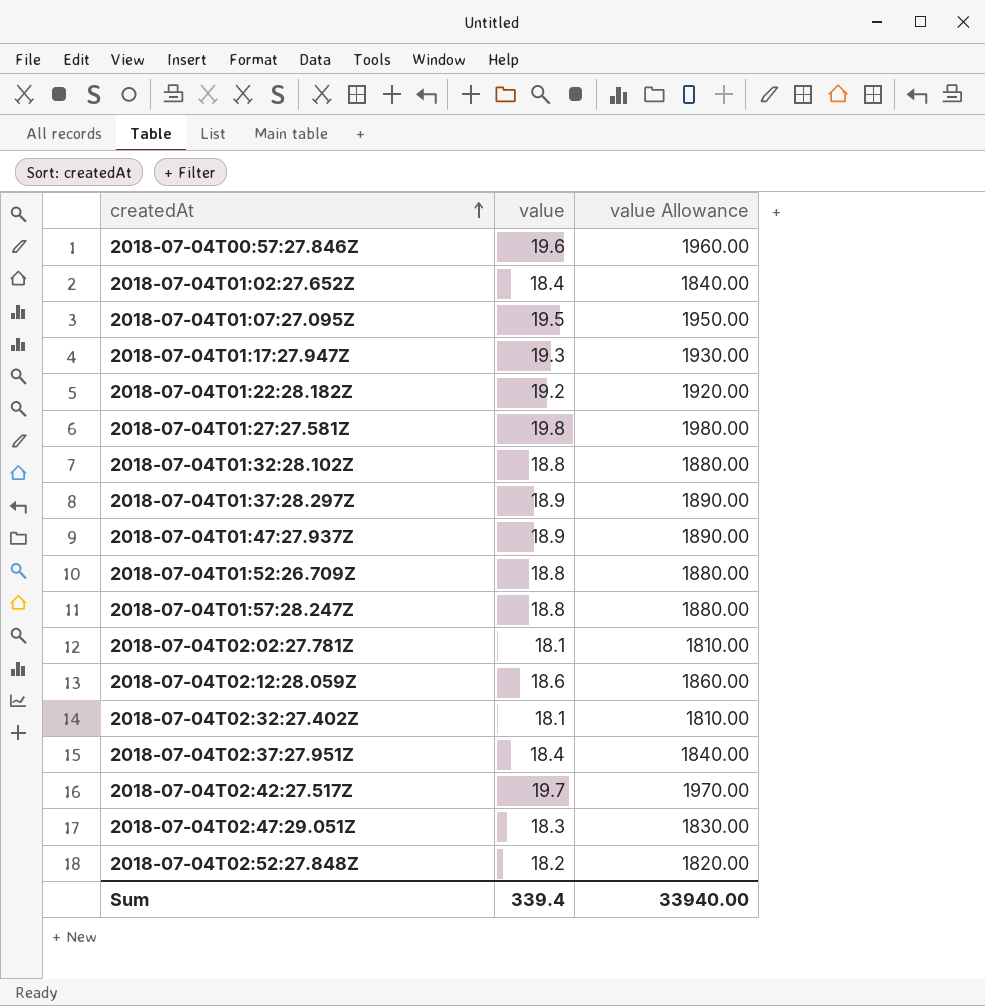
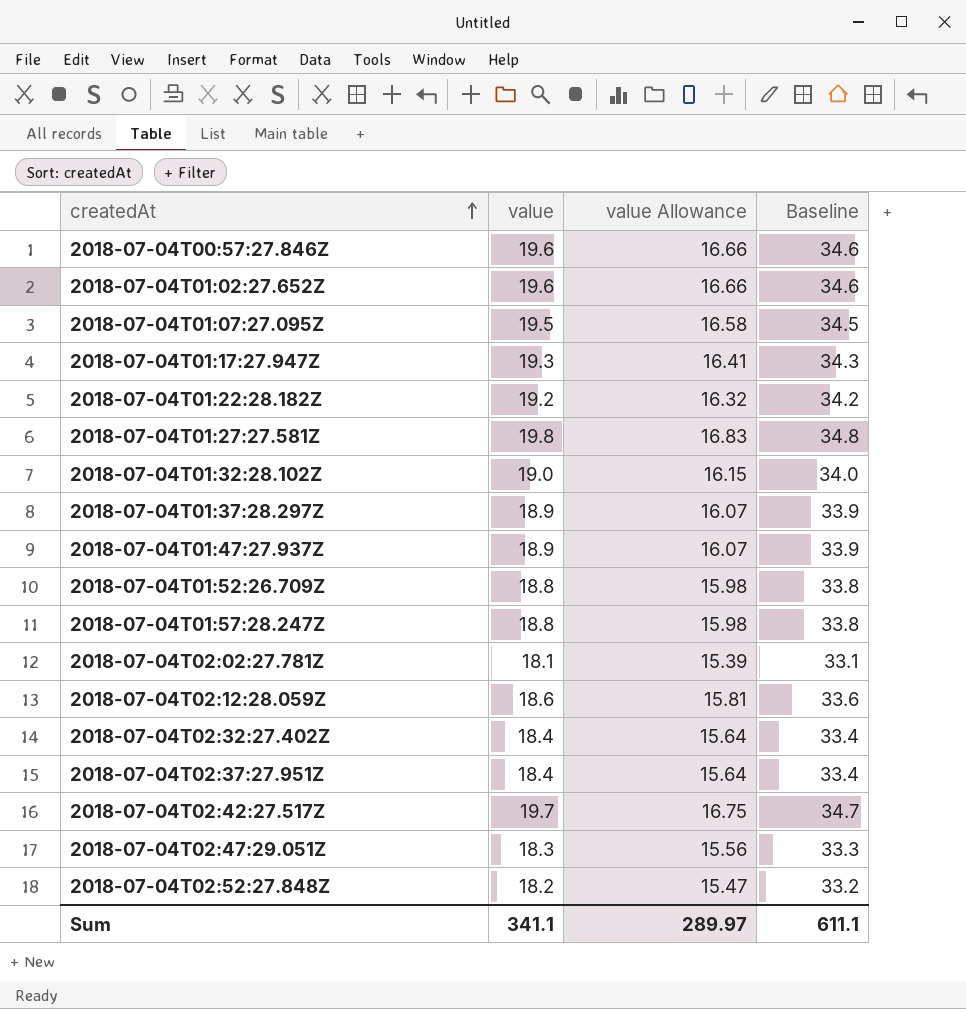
column value Allowance | formula: [value] * 100 -> [value] * 0.85
column Baseline | formula: none -> [value] + 15
2018-07-04T01:02:27.652Z | value: 18.4 -> 19.6
2018-07-04T01:32:28.102Z | value: 18.8 -> 19.0
2018-07-04T02:32:27.402Z | value: 18.1 -> 18.4
Sum | value: 339.4 -> 341.1
Sum | value Allowance: 33940.00 -> 289.97

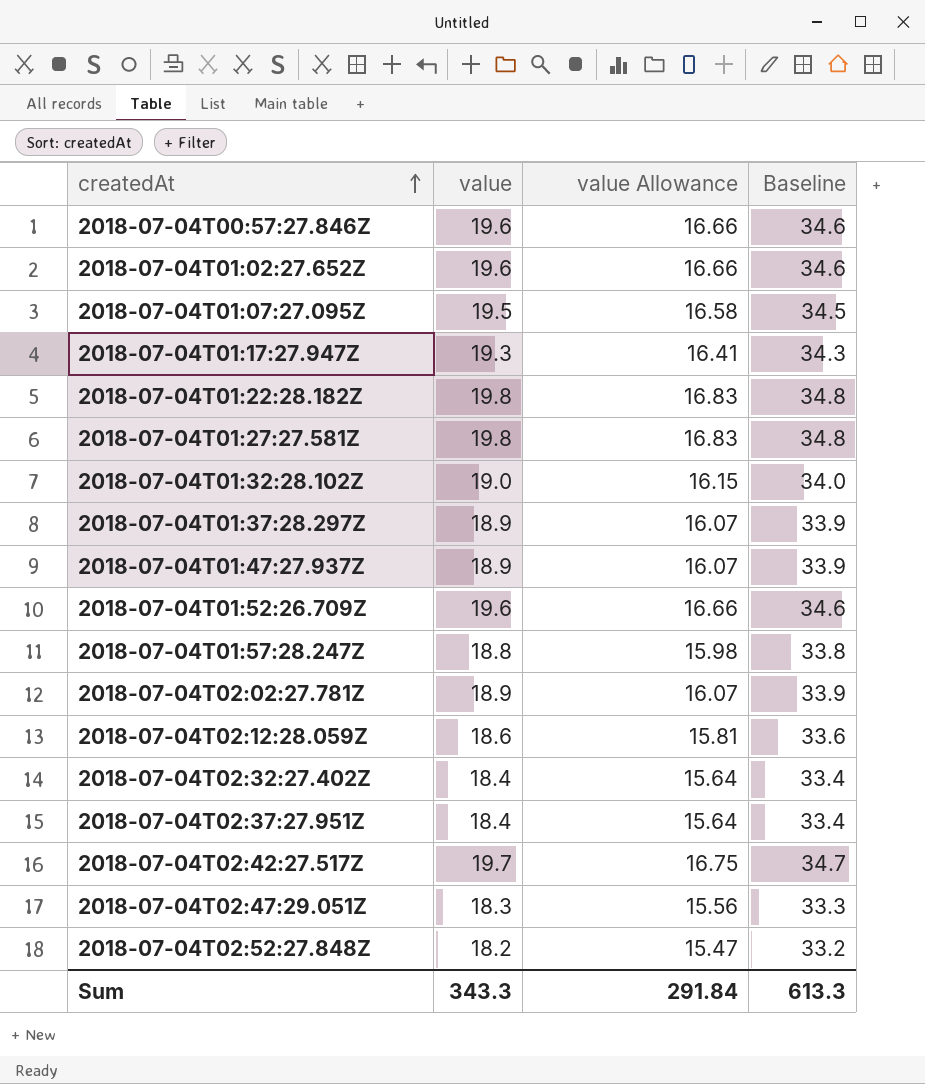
2018-07-04T01:22:28.182Z | value: 19.2 -> 19.8
2018-07-04T01:22:28.182Z | value Allowance: 16.32 -> 16.83
2018-07-04T01:22:28.182Z | Baseline: 34.2 -> 34.8
2018-07-04T01:52:26.709Z | value: 18.8 -> 19.6
2018-07-04T01:52:26.709Z | value Allowance: 15.98 -> 16.66
2018-07-04T01:52:26.709Z | Baseline: 33.8 -> 34.6
2018-07-04T02:02:27.781Z | value: 18.1 -> 18.9
2018-07-04T02:02:27.781Z | value Allowance: 15.39 -> 16.07
2018-07-04T02:02:27.781Z | Baseline: 33.1 -> 33.9
Sum | value: 341.1 -> 343.3
Sum | value Allowance: 289.97 -> 291.84
Sum | Baseline: 611.1 -> 613.3

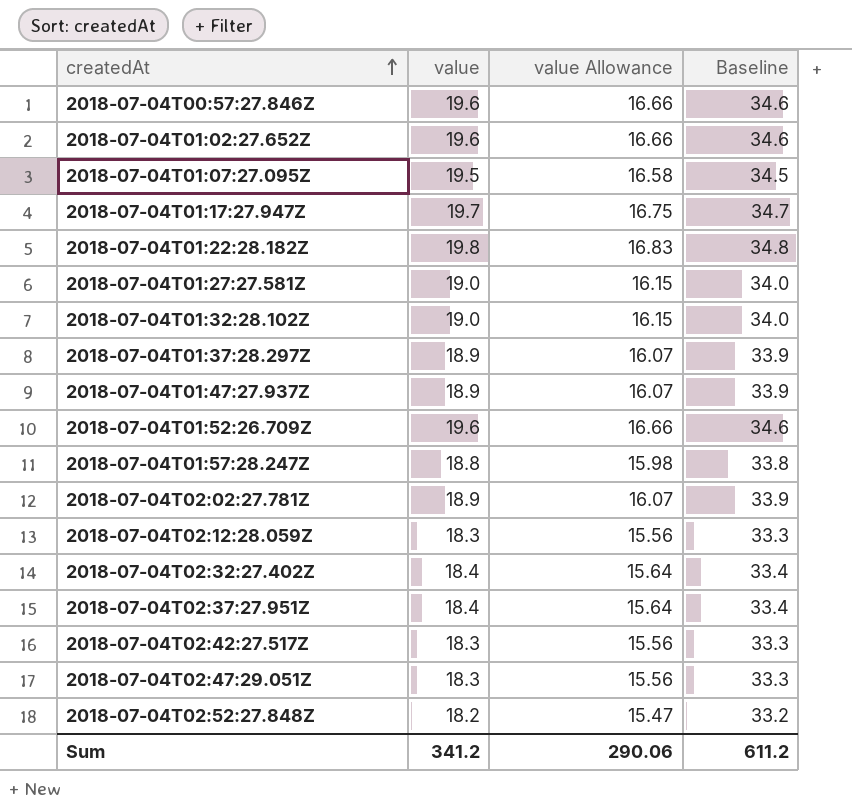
2018-07-04T01:17:27.947Z | value: 19.3 -> 19.7
2018-07-04T01:17:27.947Z | value Allowance: 16.41 -> 16.75
2018-07-04T01:17:27.947Z | Baseline: 34.3 -> 34.7
2018-07-04T01:27:27.581Z | value: 19.8 -> 19.0
2018-07-04T01:27:27.581Z | value Allowance: 16.83 -> 16.15
2018-07-04T01:27:27.581Z | Baseline: 34.8 -> 34.0
2018-07-04T02:12:28.059Z | value: 18.6 -> 18.3
2018-07-04T02:12:28.059Z | value Allowance: 15.81 -> 15.56
2018-07-04T02:12:28.059Z | Baseline: 33.6 -> 33.3
2018-07-04T02:42:27.517Z | value: 19.7 -> 18.3
2018-07-04T02:42:27.517Z | value Allowance: 16.75 -> 15.56
2018-07-04T02:42:27.517Z | Baseline: 34.7 -> 33.3
Sum | value: 343.3 -> 341.2
Sum | value Allowance: 291.84 -> 290.06
Sum | Baseline: 613.3 -> 611.2

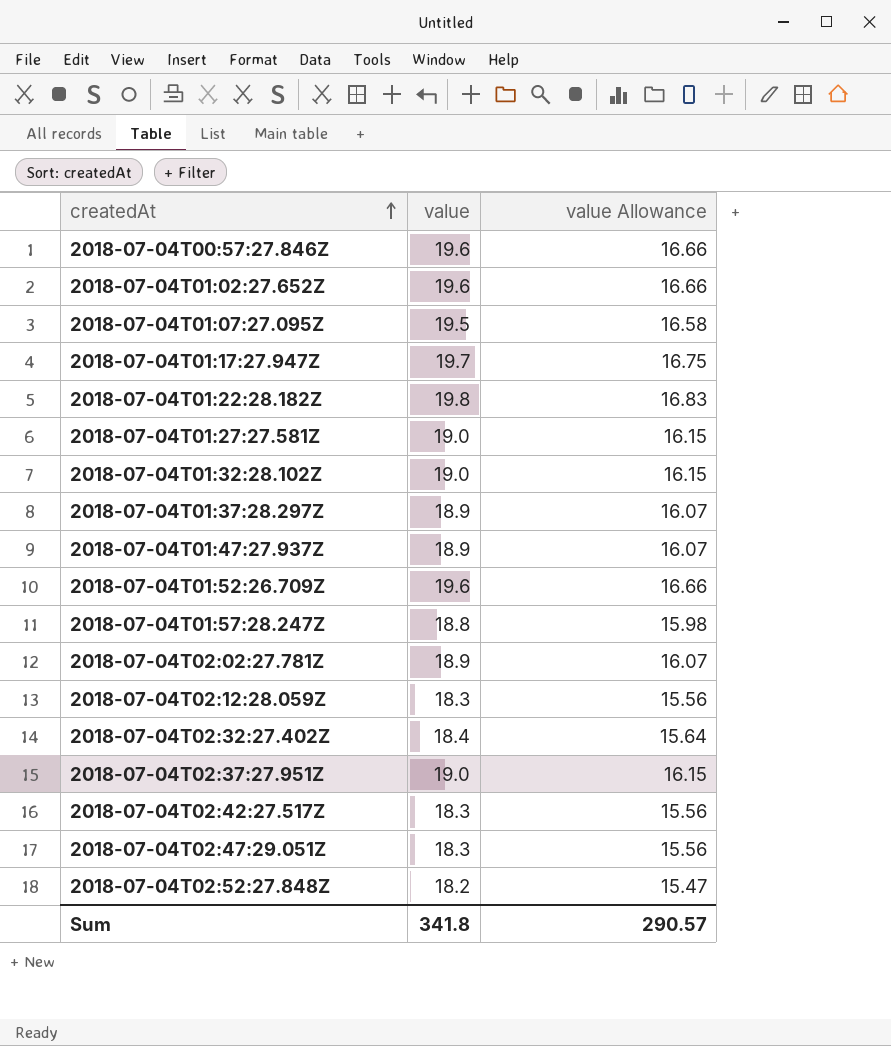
column Baseline | formula: [value] + 15 -> none
2018-07-04T02:37:27.951Z | value: 18.4 -> 19.0
2018-07-04T02:37:27.951Z | value Allowance: 15.64 -> 16.15
Sum | value: 341.2 -> 341.8
Sum | value Allowance: 290.06 -> 290.57

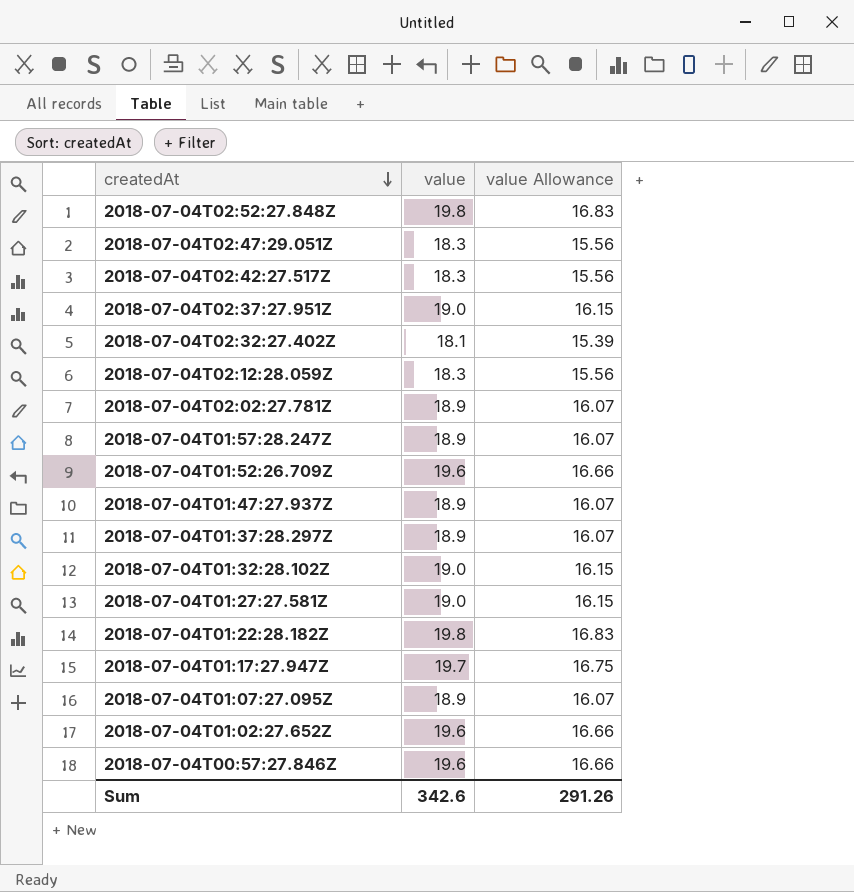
row order: createdAt ascending -> createdAt descending
2018-07-04T02:52:27.848Z | value: 18.2 -> 19.8
2018-07-04T02:52:27.848Z | value Allowance: 15.47 -> 16.83
2018-07-04T02:32:27.402Z | value: 18.4 -> 18.1
2018-07-04T02:32:27.402Z | value Allowance: 15.64 -> 15.39
2018-07-04T01:57:28.247Z | value: 18.8 -> 18.9
2018-07-04T01:57:28.247Z | value Allowance: 15.98 -> 16.07
2018-07-04T01:07:27.095Z | value: 19.5 -> 18.9
2018-07-04T01:07:27.095Z | value Allowance: 16.58 -> 16.07
Sum | value: 341.8 -> 342.6
Sum | value Allowance: 290.57 -> 291.26

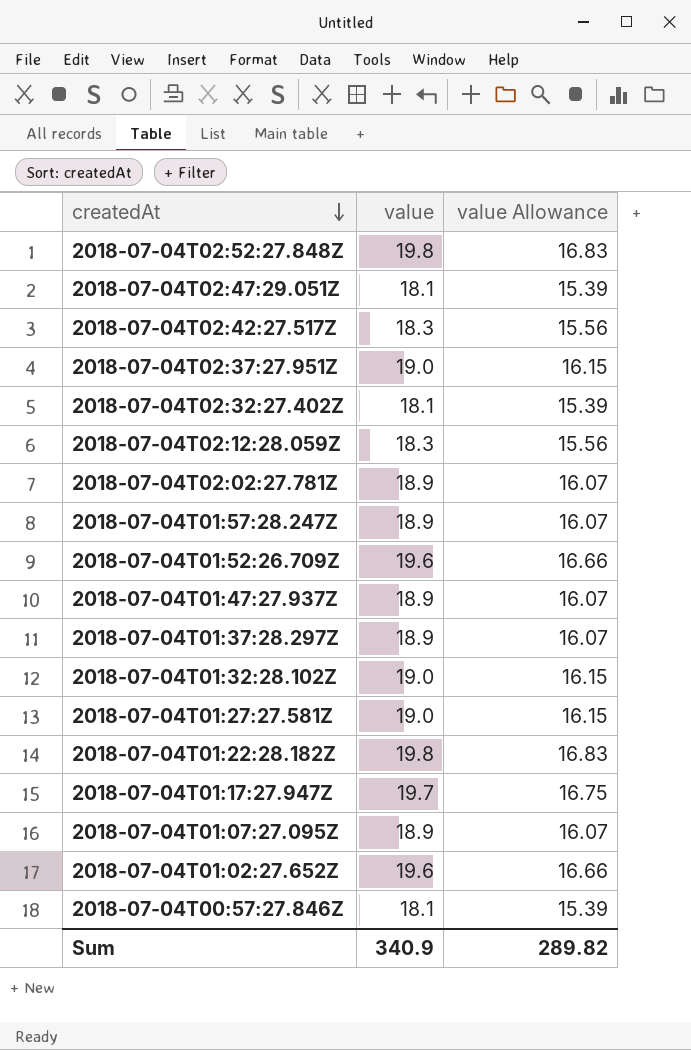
2018-07-04T02:47:29.051Z | value: 18.3 -> 18.1
2018-07-04T02:47:29.051Z | value Allowance: 15.56 -> 15.39
2018-07-04T00:57:27.846Z | value: 19.6 -> 18.1
2018-07-04T00:57:27.846Z | value Allowance: 16.66 -> 15.39
Sum | value: 342.6 -> 340.9
Sum | value Allowance: 291.26 -> 289.82

